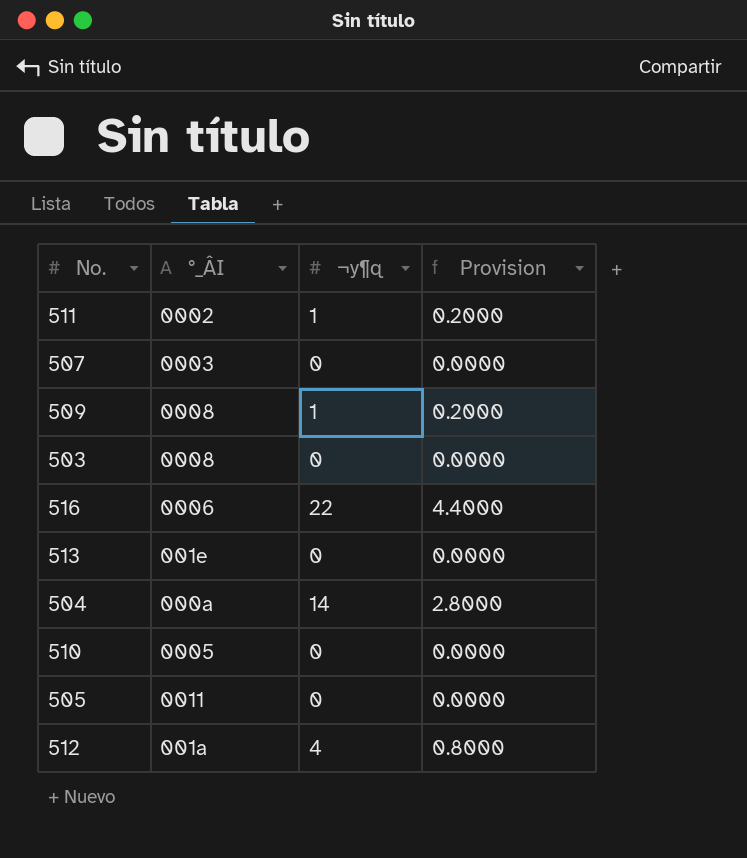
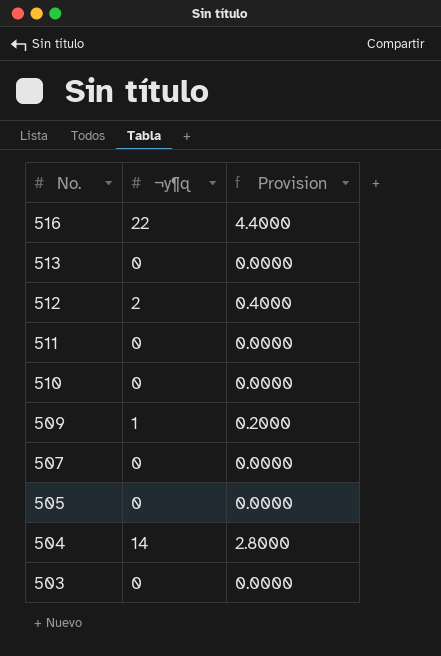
row order: none -> No. descending
column °_ÂI | position: 2 -> none
512 | ¬y¶q: 4 -> 2
512 | Provision: 0.8000 -> 0.4000
511 | ¬y¶q: 1 -> 0
511 | Provision: 0.2000 -> 0.0000

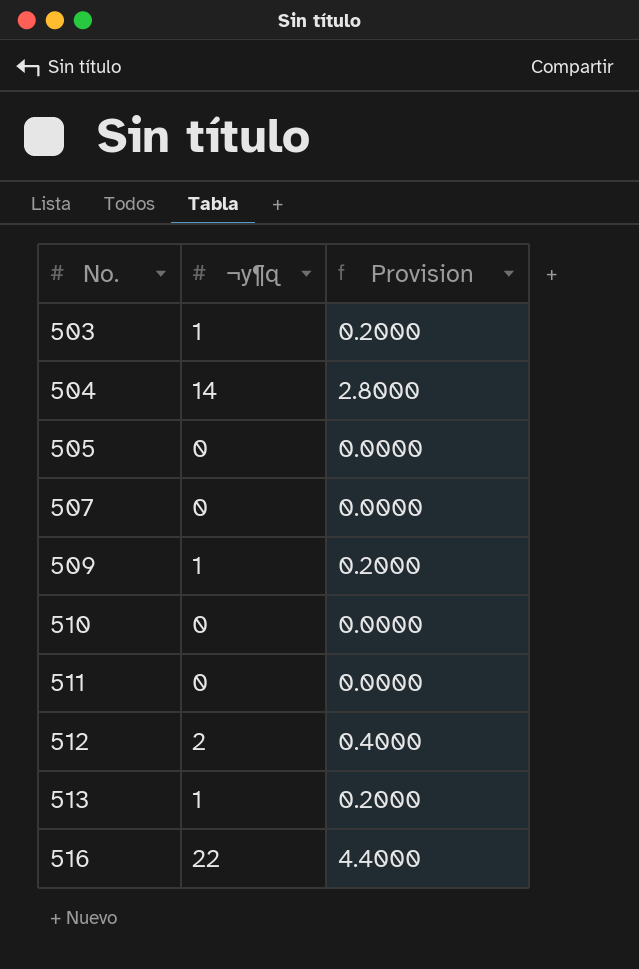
row order: No. descending -> No. ascending
503 | ¬y¶q: 0 -> 1
503 | Provision: 0.0000 -> 0.2000
513 | ¬y¶q: 0 -> 1
513 | Provision: 0.0000 -> 0.2000

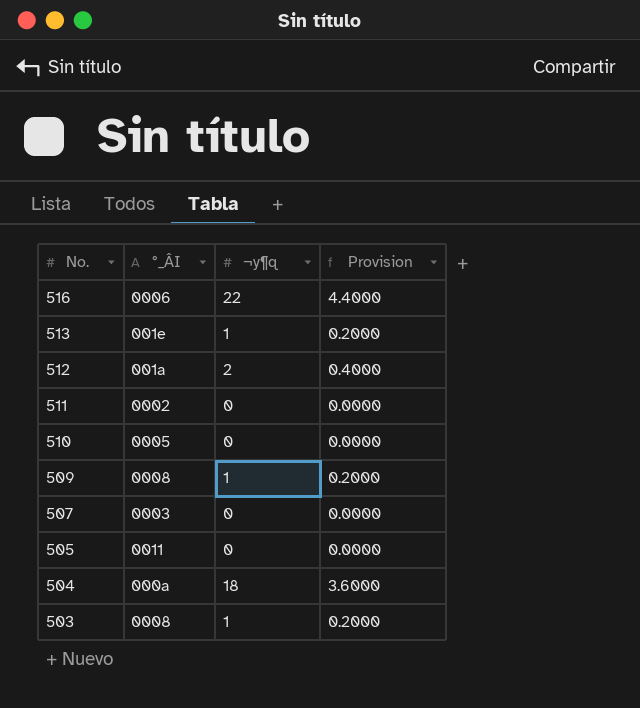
row order: No. ascending -> No. descending
column °_ÂI | position: none -> 2
504 | ¬y¶q: 14 -> 18
504 | Provision: 2.8000 -> 3.6000

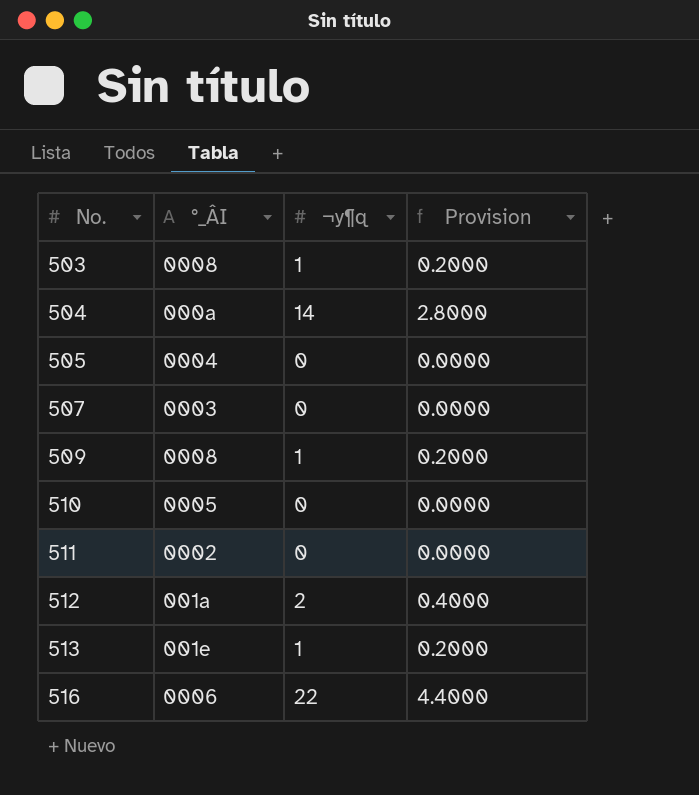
row order: No. descending -> No. ascending
504 | ¬y¶q: 18 -> 14
504 | Provision: 3.6000 -> 2.8000
505 | °_ÂI: 0011 -> 0004

